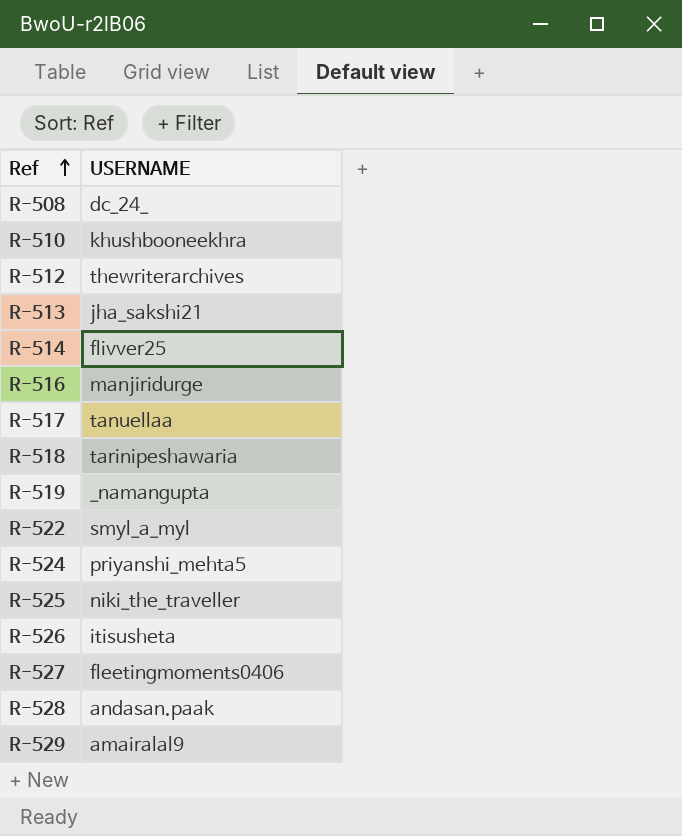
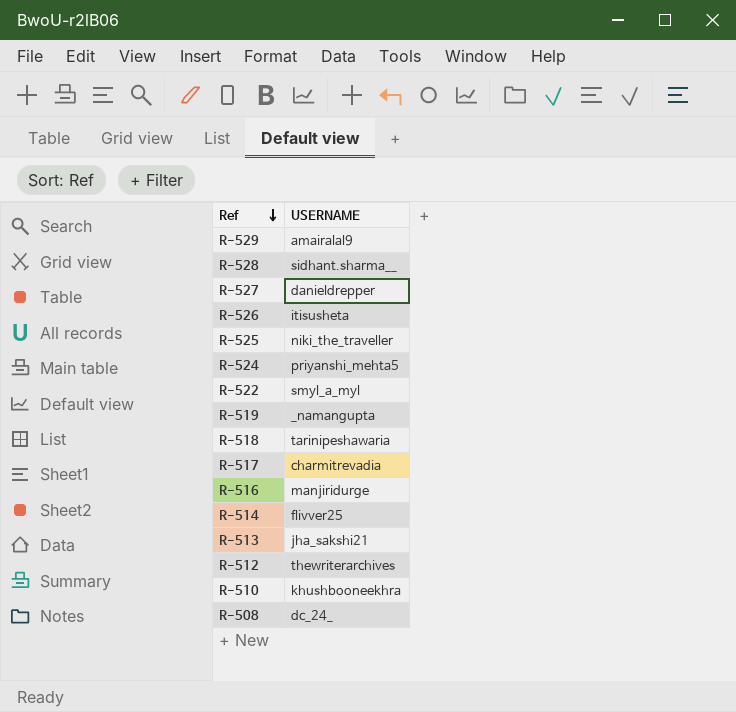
row order: Ref ascending -> Ref descending
R-528 | USERNAME: andasan.paak -> sidhant.sharma__
R-527 | USERNAME: fleetingmoments0406 -> danieldrepper
R-517 | USERNAME: tanuellaa -> charmitrevadia

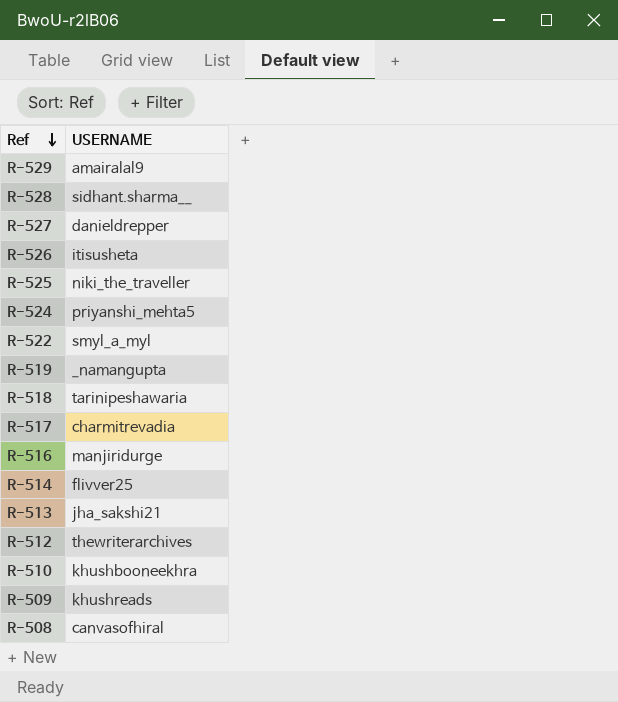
row R-509: none -> khushreads
R-508 | USERNAME: dc_24_ -> canvasofhiral

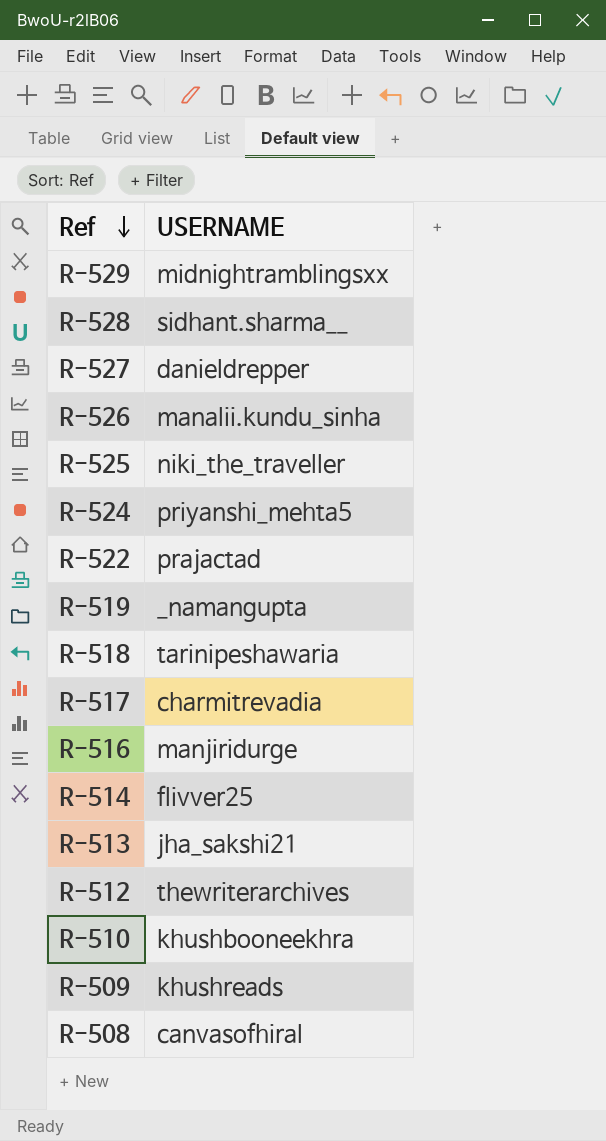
R-529 | USERNAME: amairalal9 -> midnightramblingsxx
R-526 | USERNAME: itisusheta -> manalii.kundu_sinha
R-522 | USERNAME: smyl_a_myl -> prajactad

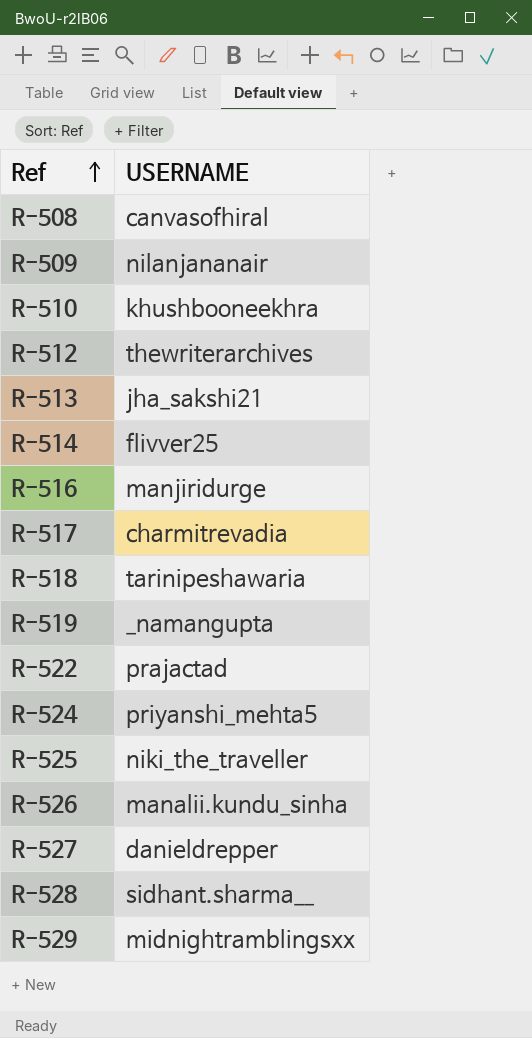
row order: Ref descending -> Ref ascending
R-509 | USERNAME: khushreads -> nilanjananair

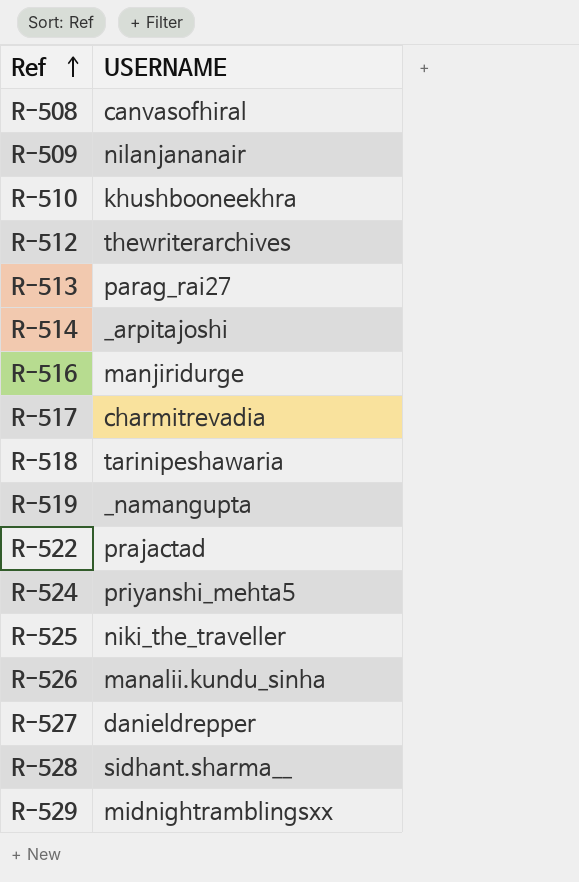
R-513 | USERNAME: jha_sakshi21 -> parag_rai27
R-514 | USERNAME: flivver25 -> _arpitajoshi

